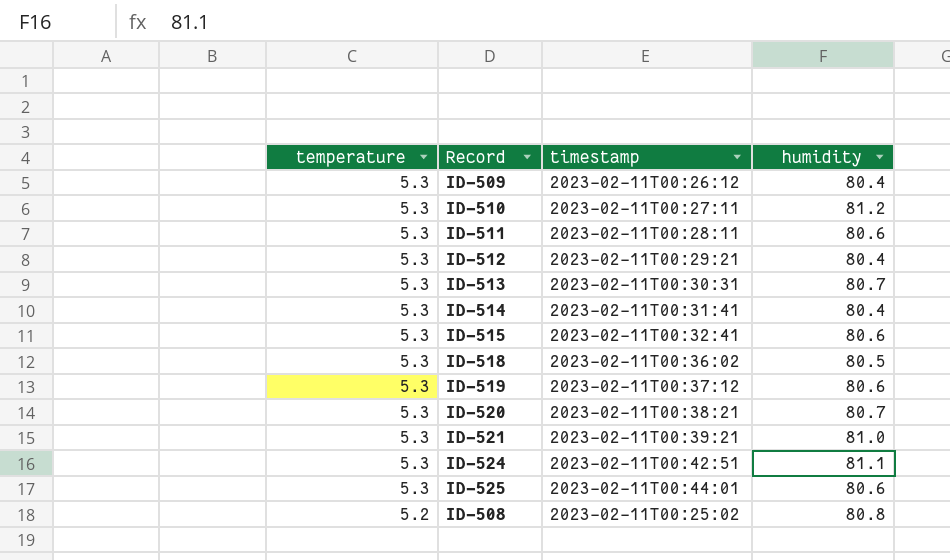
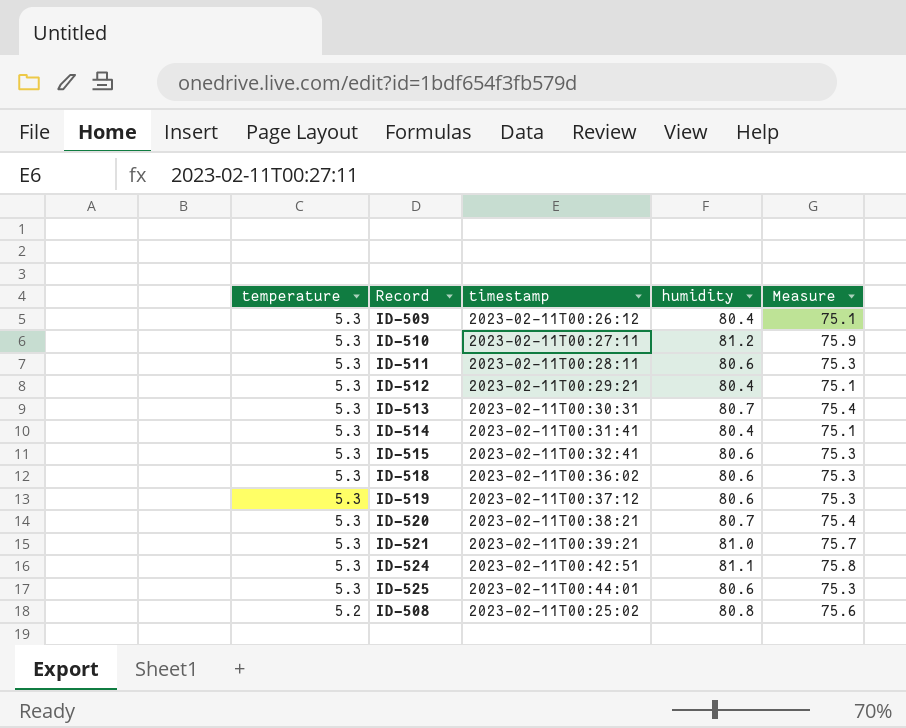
column Measure | formula: none -> [humidity] - [temperature]
ID-518 | humidity: 80.5 -> 80.6

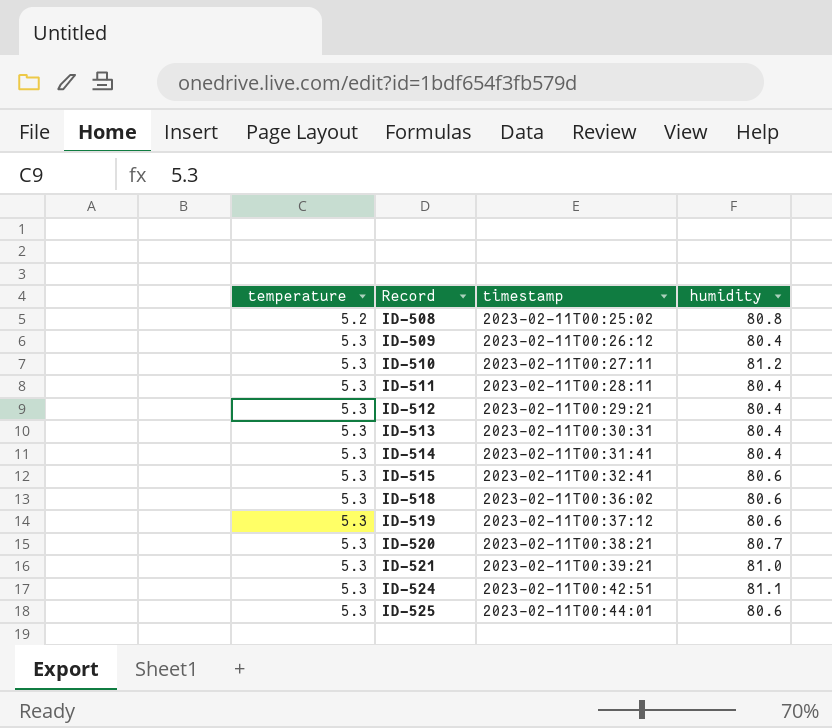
row order: temperature descending -> temperature ascending
column Measure | formula: [humidity] - [temperature] -> none
ID-511 | humidity: 80.6 -> 80.4
ID-513 | humidity: 80.7 -> 80.4

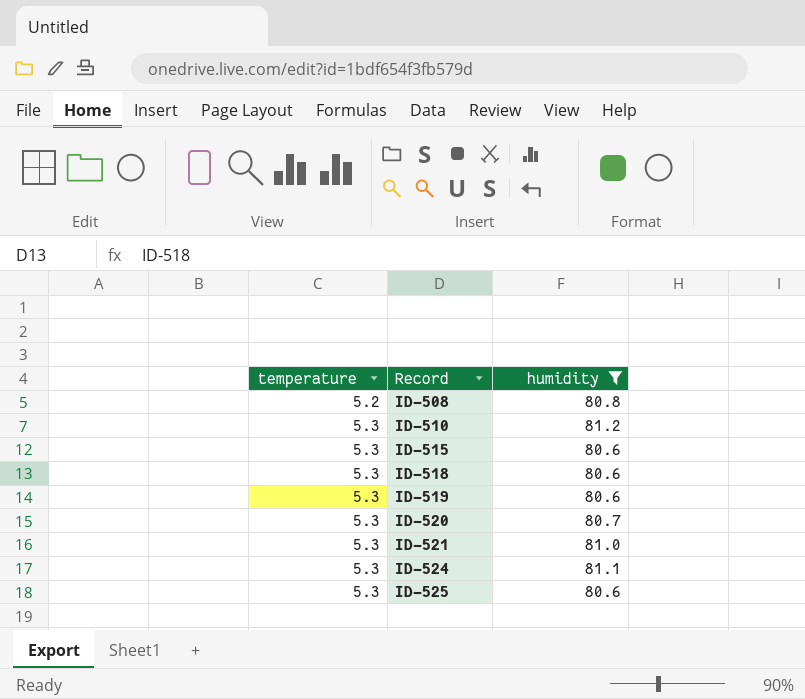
filter: none -> humidity != 80.4
column timestamp | position: 3 -> none

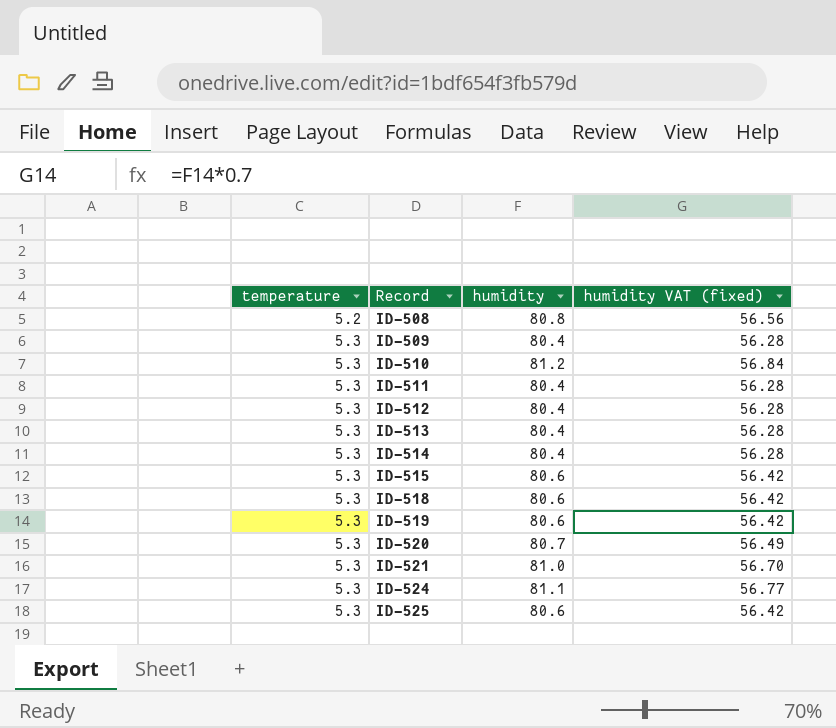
filter: humidity != 80.4 -> none
column humidity VAT (fixed) | formula: none -> [humidity] * 0.7

